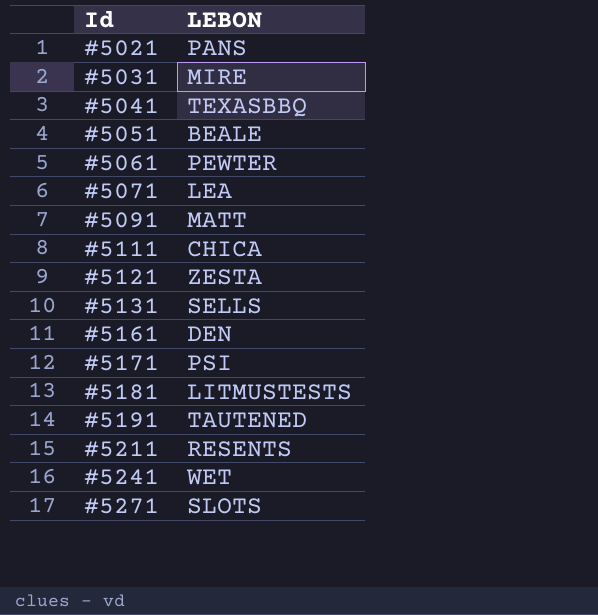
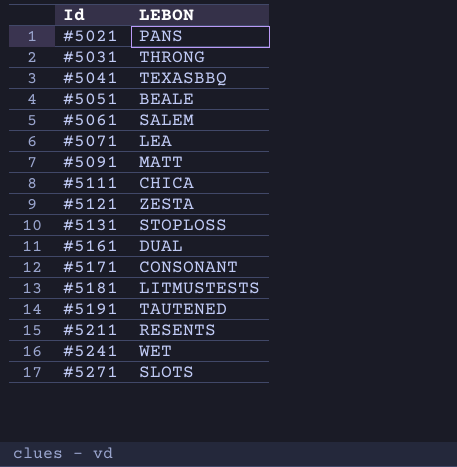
#5031 | LEBON: MIRE -> THRONG
#5061 | LEBON: PEWTER -> SALEM
#5131 | LEBON: SELLS -> STOPLOSS
#5161 | LEBON: DEN -> DUAL
#5171 | LEBON: PSI -> CONSONANT

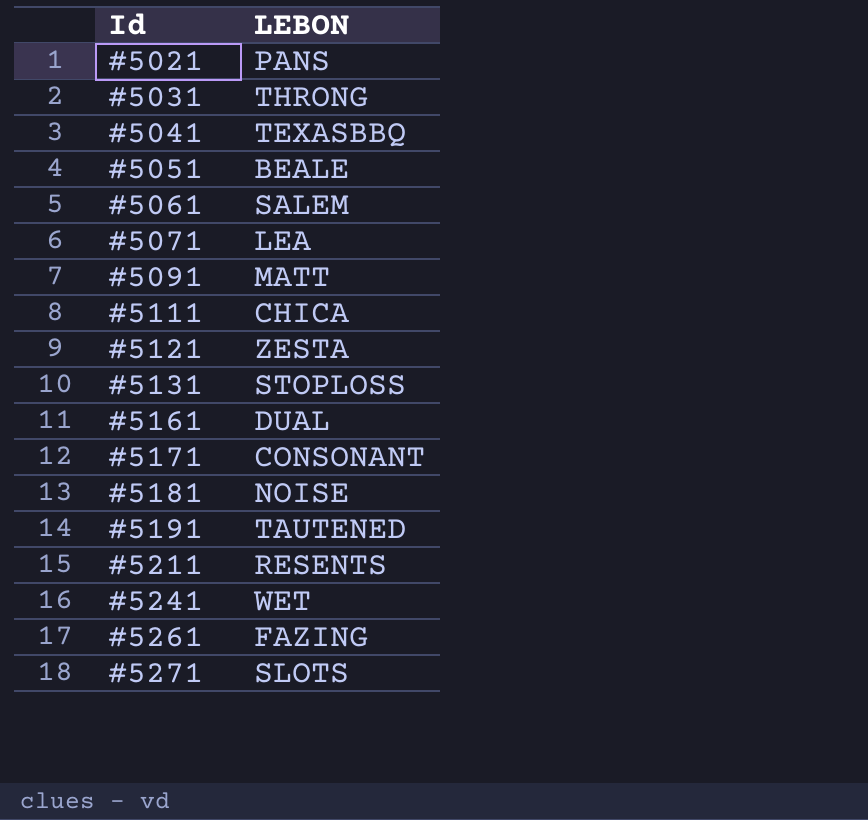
#5181 | LEBON: LITMUSTESTS -> NOISE
row #5261: none -> FAZING

